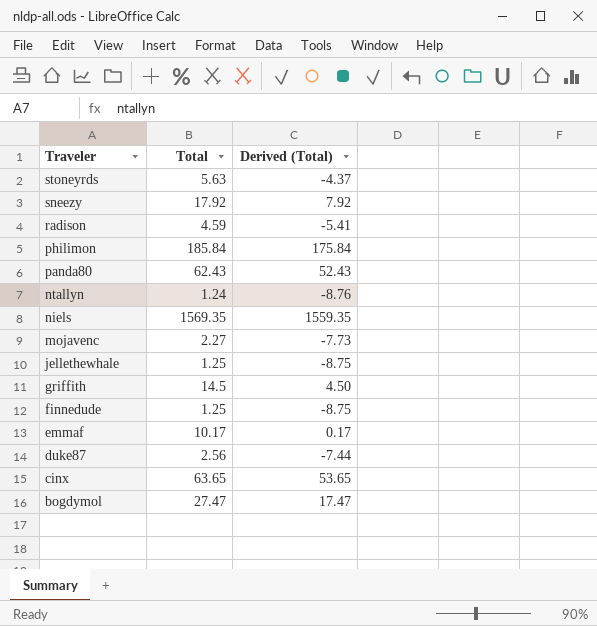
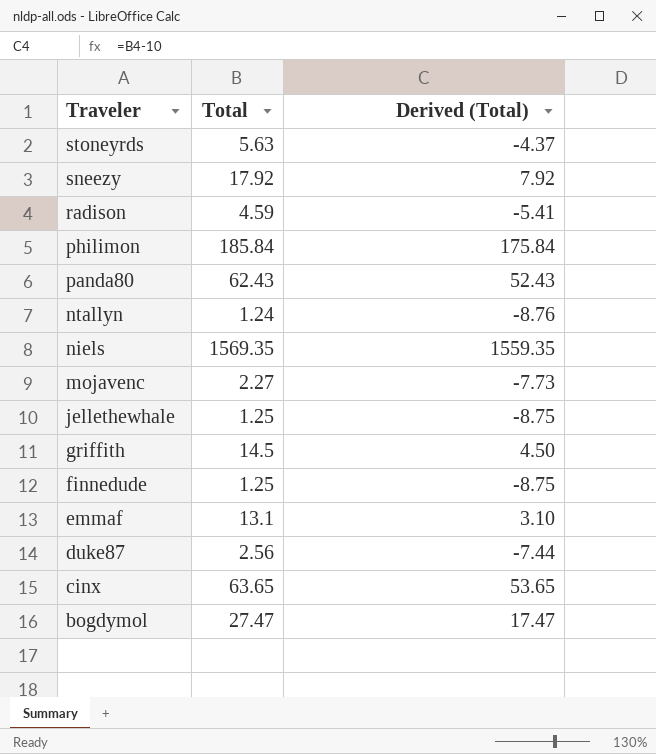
emmaf | Total: 10.17 -> 13.1
emmaf | Derived (Total): 0.17 -> 3.10

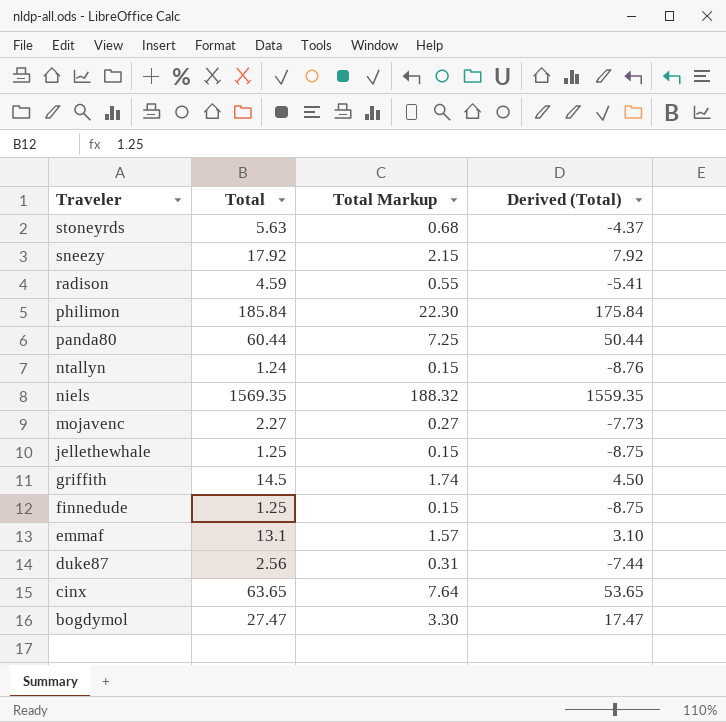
column Total Markup | formula: none -> [Total] * 0.12
panda80 | Total: 62.43 -> 60.44
panda80 | Derived (Total): 52.43 -> 50.44

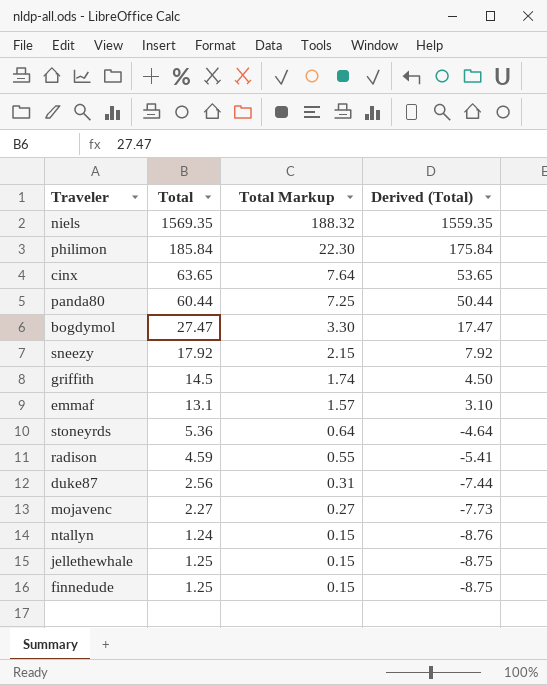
row order: Traveler descending -> Total Markup descending
stoneyrds | Total: 5.63 -> 5.36
stoneyrds | Total Markup: 0.68 -> 0.64
stoneyrds | Derived (Total): -4.37 -> -4.64

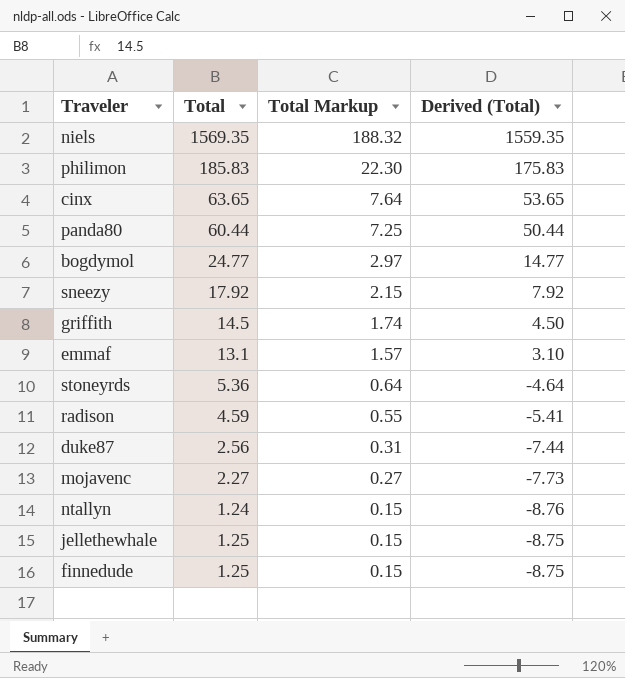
philimon | Total: 185.84 -> 185.83
philimon | Derived (Total): 175.84 -> 175.83
bogdymol | Total: 27.47 -> 24.77
bogdymol | Total Markup: 3.30 -> 2.97
bogdymol | Derived (Total): 17.47 -> 14.77

